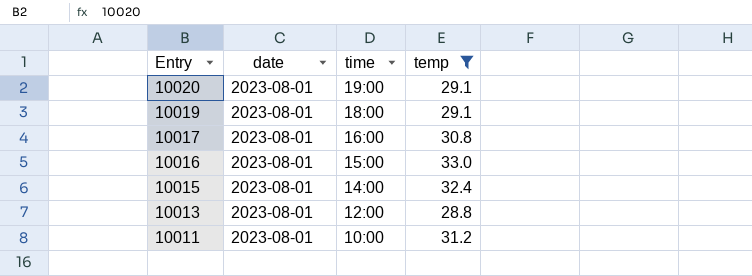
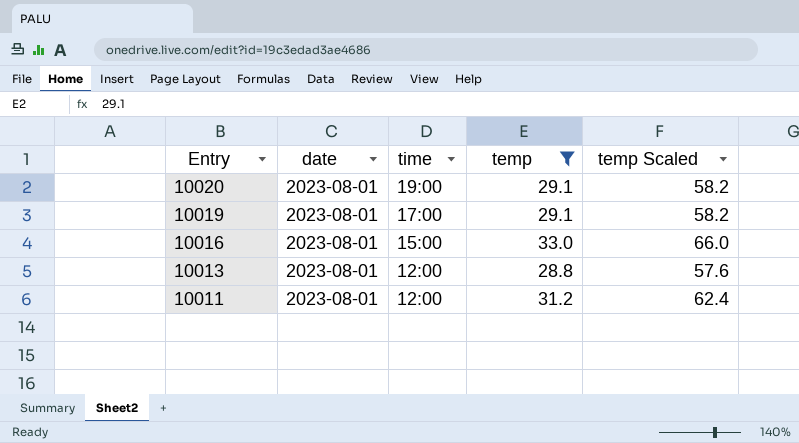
column temp Scaled | formula: none -> [temp] * 2
row 10017: 2023-08-01 | 16:00 | 30.8 -> none
row 10015: 2023-08-01 | 14:00 | 32.4 -> none
10019 | time: 18:00 -> 17:00
10011 | time: 10:00 -> 12:00

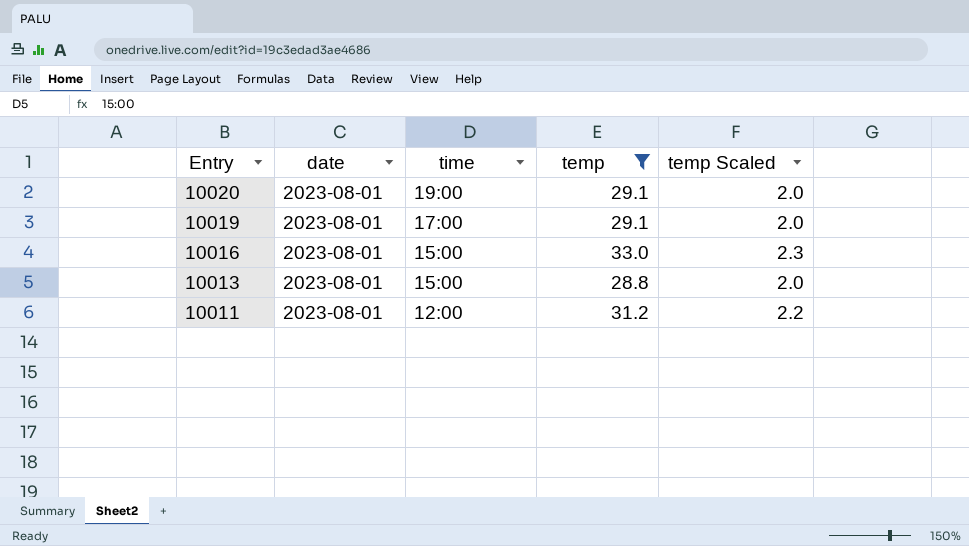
column temp Scaled | formula: [temp] * 2 -> [temp] * 0.07
10013 | time: 12:00 -> 15:00

